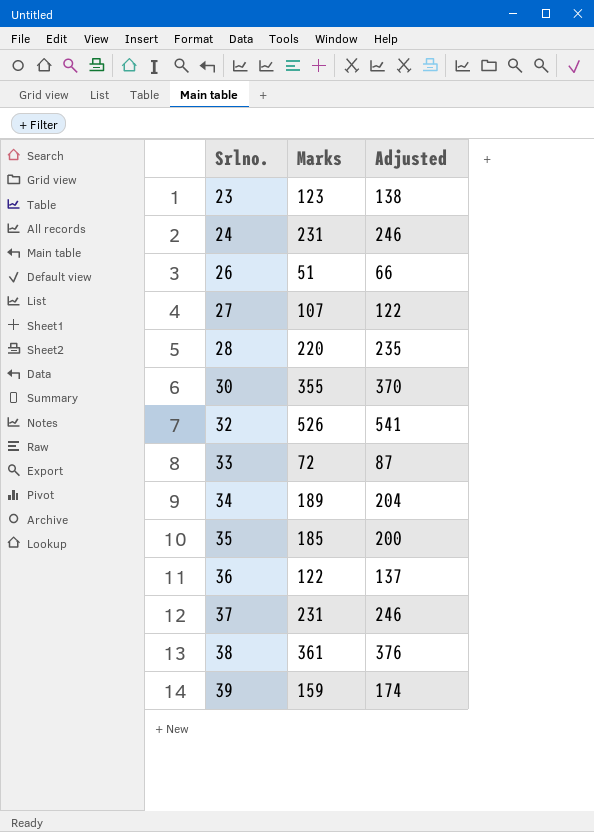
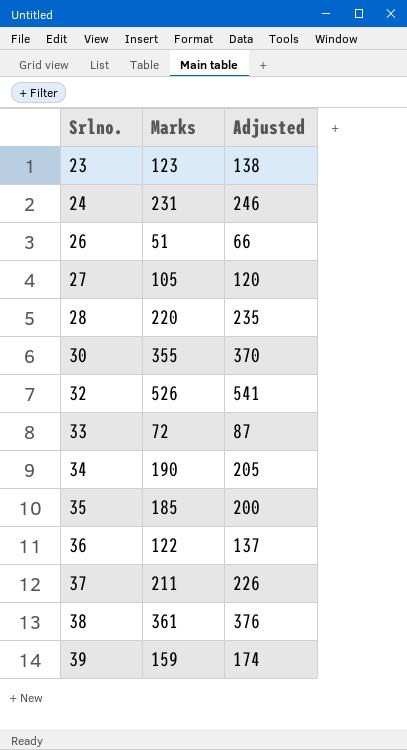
27 | Marks: 107 -> 105
27 | Adjusted: 122 -> 120
34 | Marks: 189 -> 190
34 | Adjusted: 204 -> 205
37 | Marks: 231 -> 211
37 | Adjusted: 246 -> 226

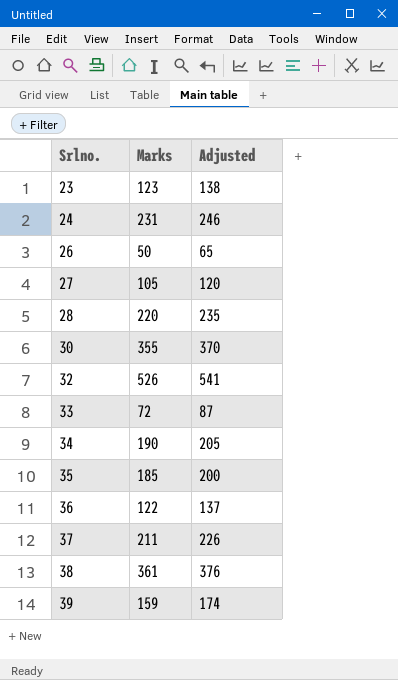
26 | Marks: 51 -> 50
26 | Adjusted: 66 -> 65

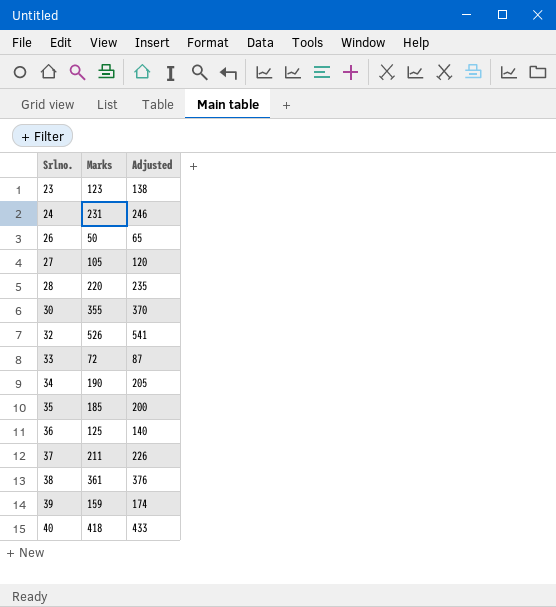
36 | Marks: 122 -> 125
36 | Adjusted: 137 -> 140
row 40: none -> 418 | 433

